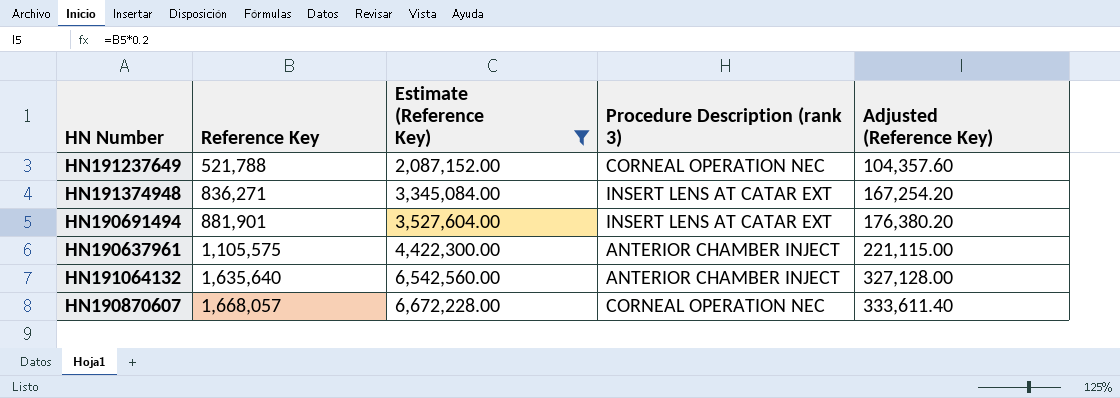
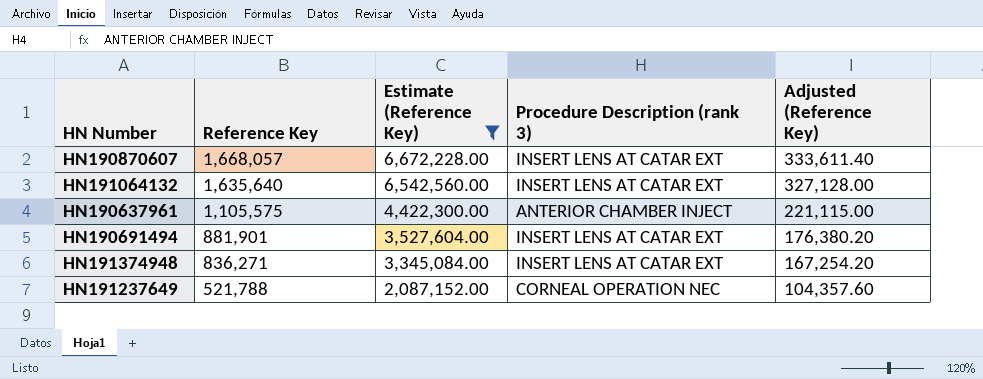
row order: Reference Key ascending -> Reference Key descending
HN190870607 | Procedure Description (rank 3): CORNEAL OPERATION NEC -> INSERT LENS AT CATAR EXT
HN191064132 | Procedure Description (rank 3): ANTERIOR CHAMBER INJECT -> INSERT LENS AT CATAR EXT

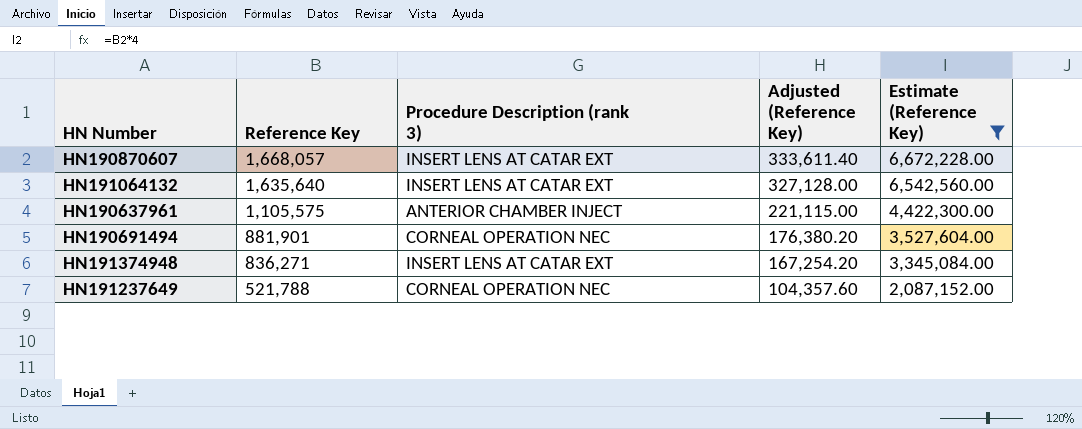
column Estimate (Reference Key) | position: 3 -> 5
HN190691494 | Procedure Description (rank 3): INSERT LENS AT CATAR EXT -> CORNEAL OPERATION NEC

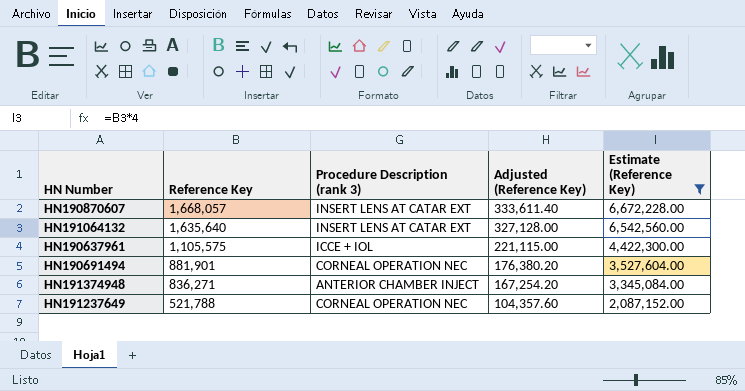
HN190637961 | Procedure Description (rank 3): ANTERIOR CHAMBER INJECT -> ICCE + IOL
HN191374948 | Procedure Description (rank 3): INSERT LENS AT CATAR EXT -> ANTERIOR CHAMBER INJECT

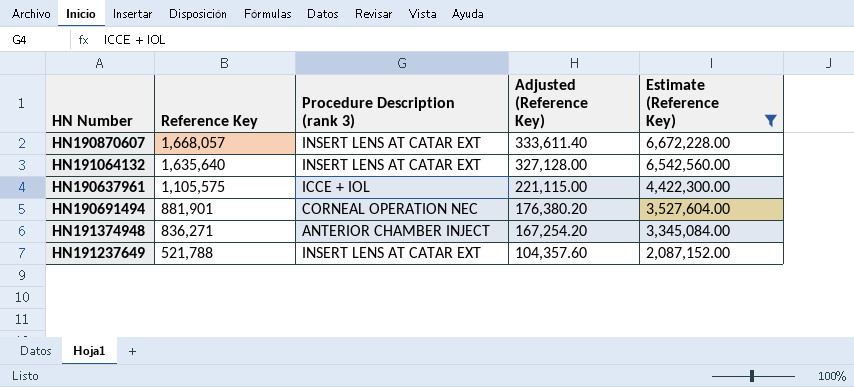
HN191237649 | Procedure Description (rank 3): CORNEAL OPERATION NEC -> INSERT LENS AT CATAR EXT

